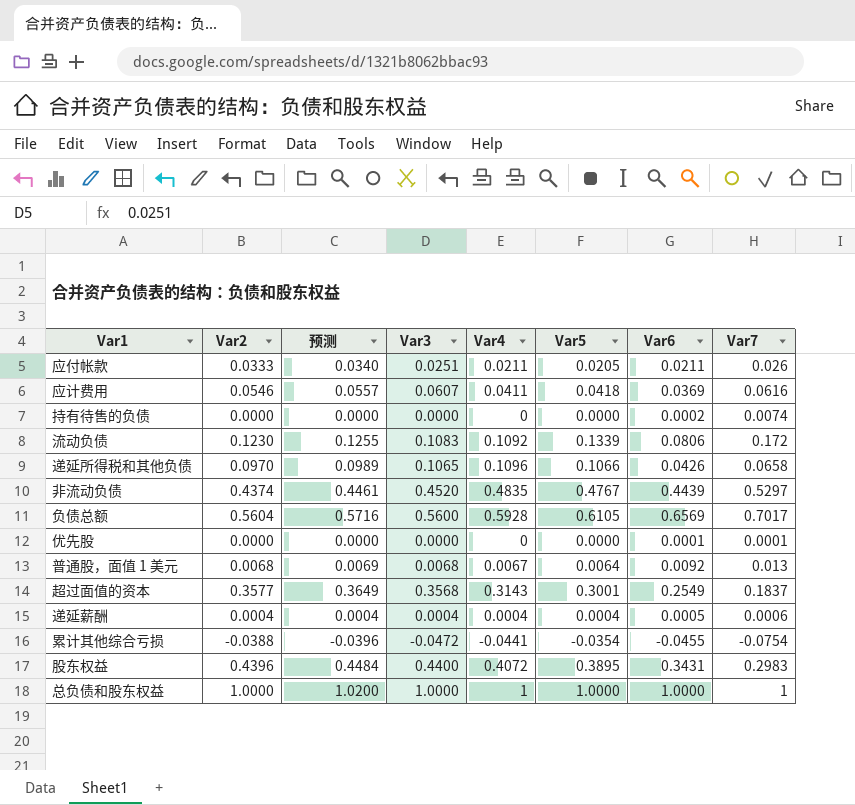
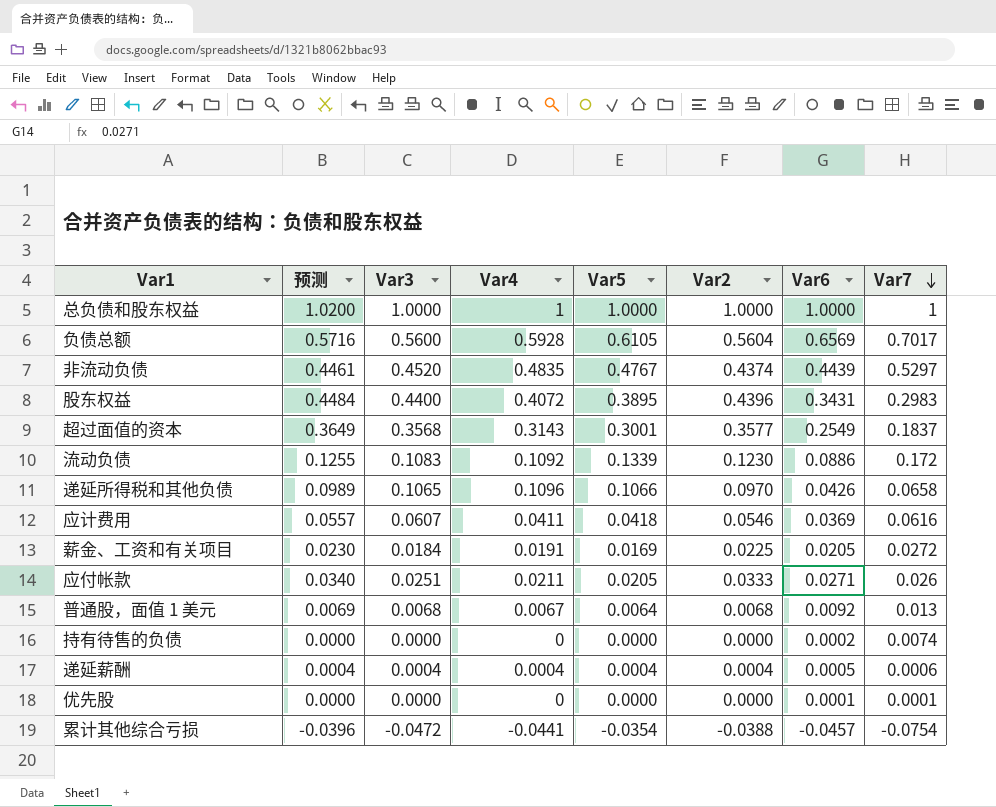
row order: none -> Var7 descending
column Var2 | position: 2 -> 6
流动负债 | Var6: 0.0806 -> 0.0886
row 薪金、工资和有关项目: none -> 0.0230 | 0.0184 | 0.0191 | 0.0169 | 0.0225 | 0.0205 | 0.0272
应付帐款 | Var6: 0.0211 -> 0.0271
累计其他综合亏损 | Var6: -0.0455 -> -0.0457

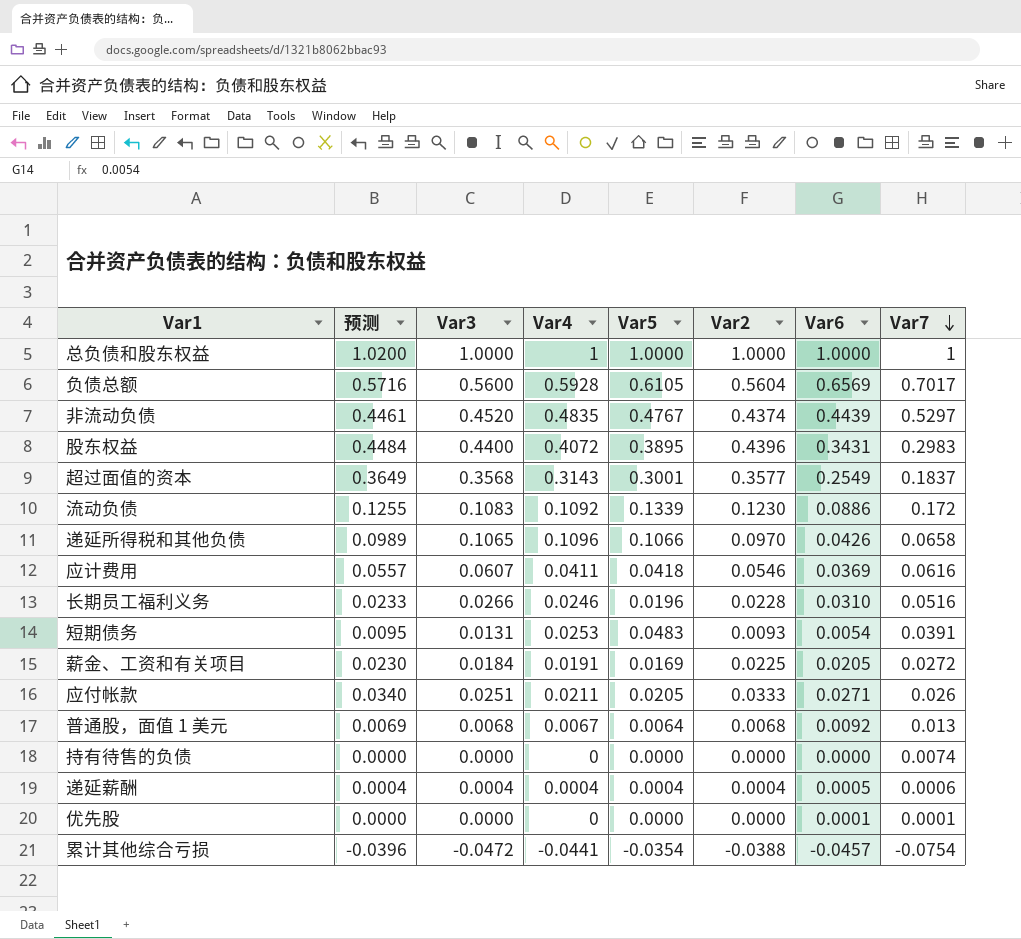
row 长期员工福利义务: none -> 0.0233 | 0.0266 | 0.0246 | 0.0196 | 0.0228 | 0.0310 | 0.0516
row 短期债务: none -> 0.0095 | 0.0131 | 0.0253 | 0.0483 | 0.0093 | 0.0054 | 0.0391
持有待售的负债 | Var6: 0.0002 -> 0.0000

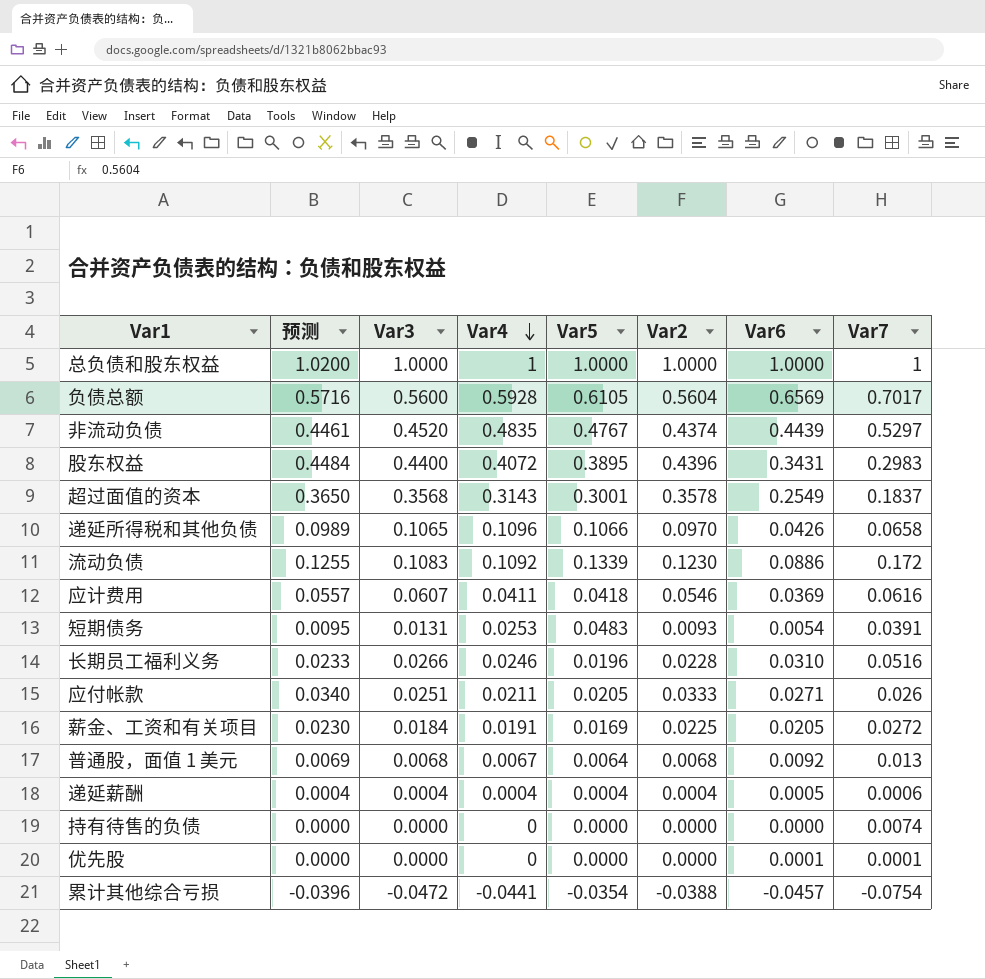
row order: Var7 descending -> Var4 descending
超过面值的资本 | 预测: 0.3649 -> 0.3650
超过面值的资本 | Var2: 0.3577 -> 0.3578

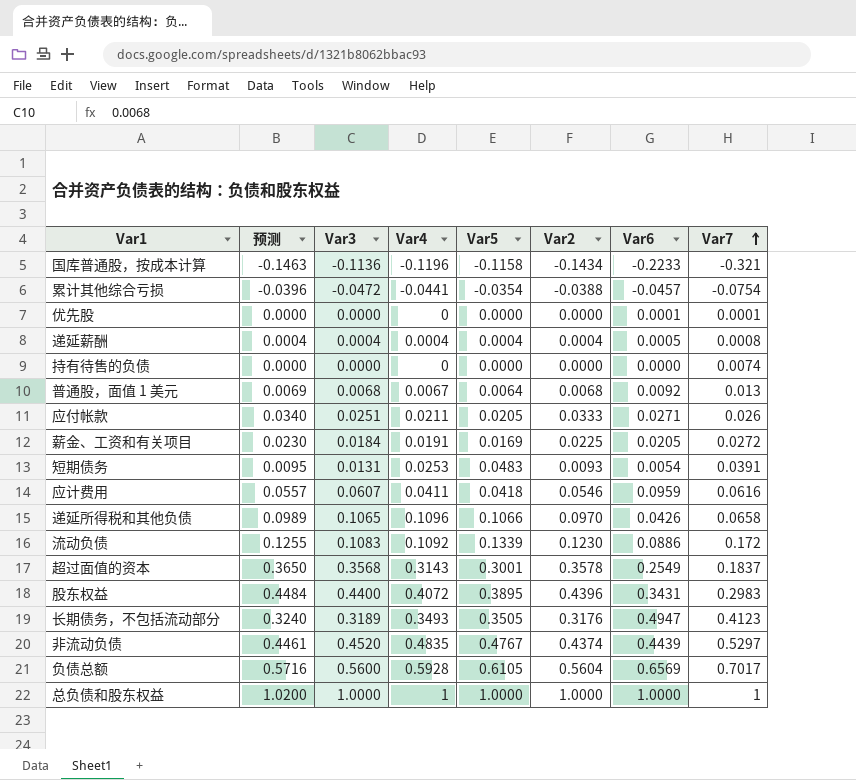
row order: Var4 descending -> Var7 ascending
row 长期员工福利义务: 0.0233 | 0.0266 | 0.0246 | 0.0196 | 0.0228 | 0.0310 | 0.0516 -> none
row 国库普通股，按成本计算: none -> -0.1463 | -0.1136 | -0.1196 | -0.1158 | -0.1434 | -0.2233 | -0.321
递延薪酬 | Var7: 0.0006 -> 0.0008
应计费用 | Var6: 0.0369 -> 0.0959
row 长期债务，不包括流动部分: none -> 0.3240 | 0.3189 | 0.3493 | 0.3505 | 0.3176 | 0.4947 | 0.4123

